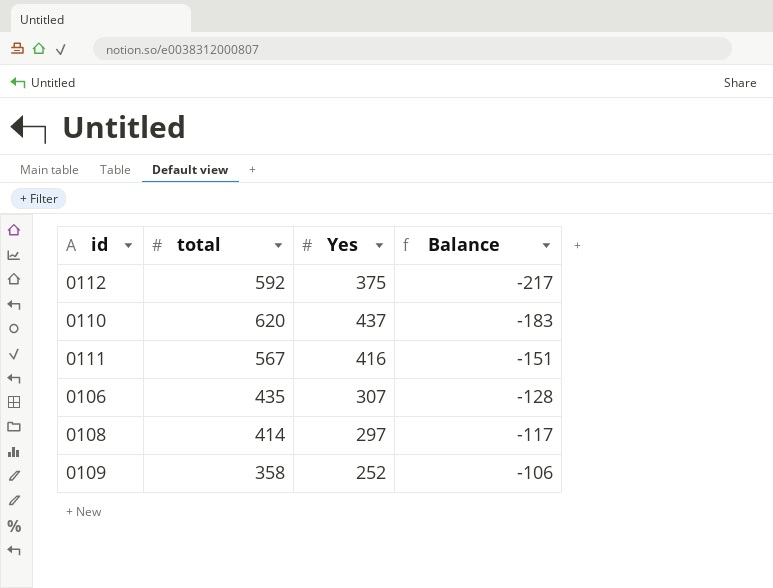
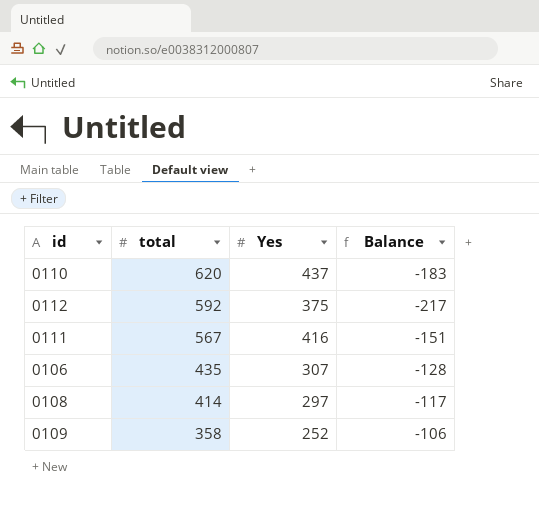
row order: Balance ascending -> total descending

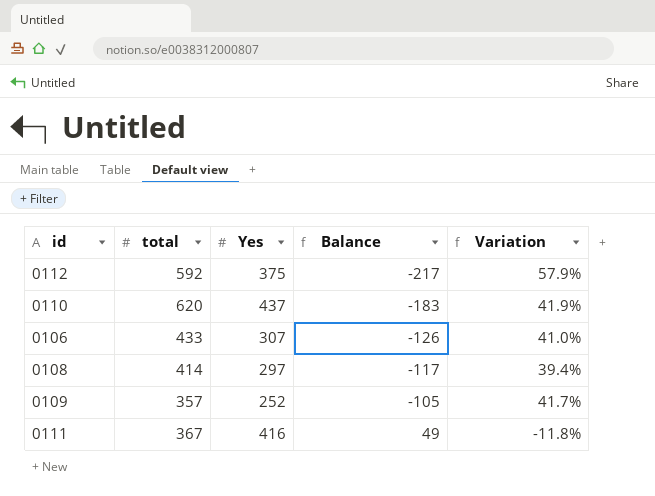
row order: total descending -> Balance ascending
column Variation | formula: none -> ([total] - [Yes]) / [Yes]
0106 | total: 435 -> 433
0106 | Balance: -128 -> -126
0109 | total: 358 -> 357
0109 | Balance: -106 -> -105
0111 | total: 567 -> 367
0111 | Balance: -151 -> 49

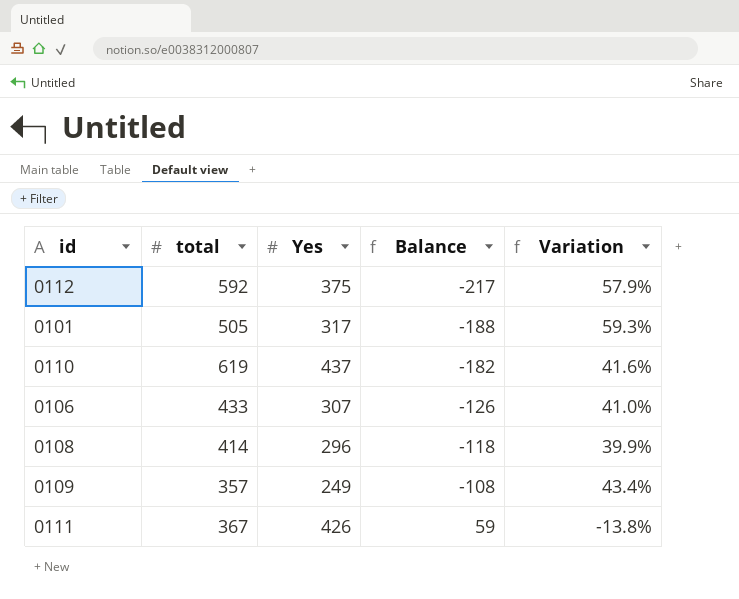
row 0101: none -> 505 | 317 | -188 | 59.3%
0110 | total: 620 -> 619
0110 | Balance: -183 -> -182
0110 | Variation: 41.9% -> 41.6%
0108 | Yes: 297 -> 296
0108 | Balance: -117 -> -118
0108 | Variation: 39.4% -> 39.9%
0109 | Yes: 252 -> 249
0109 | Balance: -105 -> -108
0109 | Variation: 41.7% -> 43.4%
0111 | Yes: 416 -> 426
0111 | Balance: 49 -> 59
0111 | Variation: -11.8% -> -13.8%

